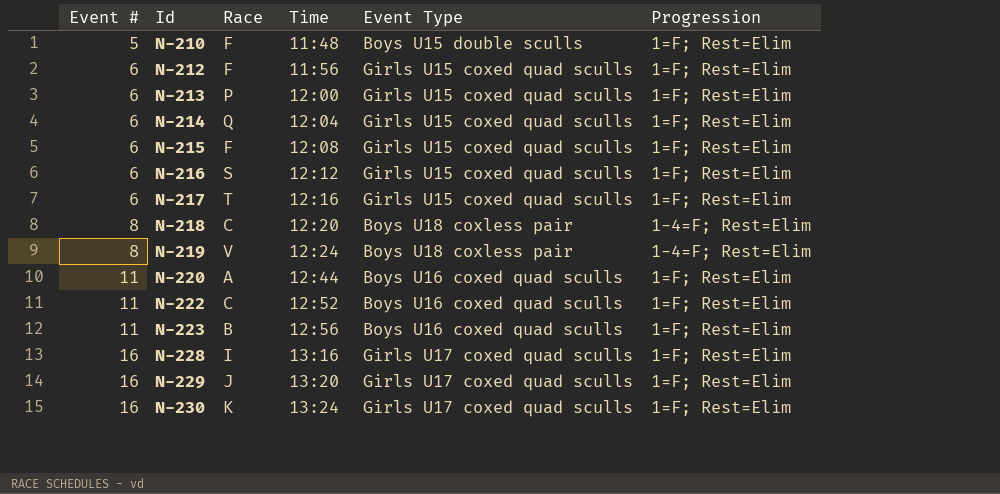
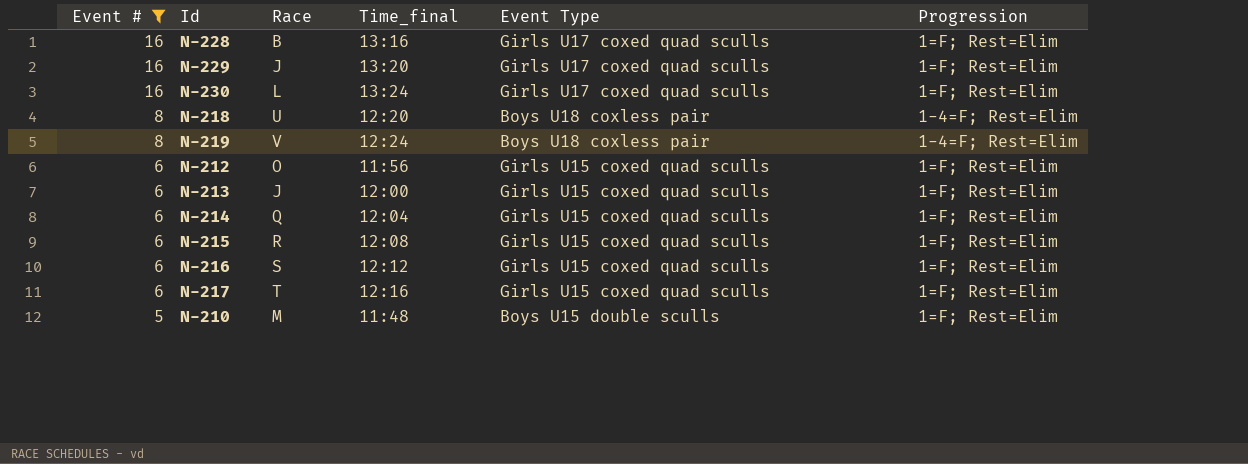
filter: none -> Event # != 11
row order: Event # ascending -> Event # descending
column name: Time -> Time_final
N-228 | Race: I -> B
N-230 | Race: K -> L
N-218 | Race: C -> U
N-212 | Race: F -> O
N-213 | Race: P -> J
N-215 | Race: F -> R
N-210 | Race: F -> M

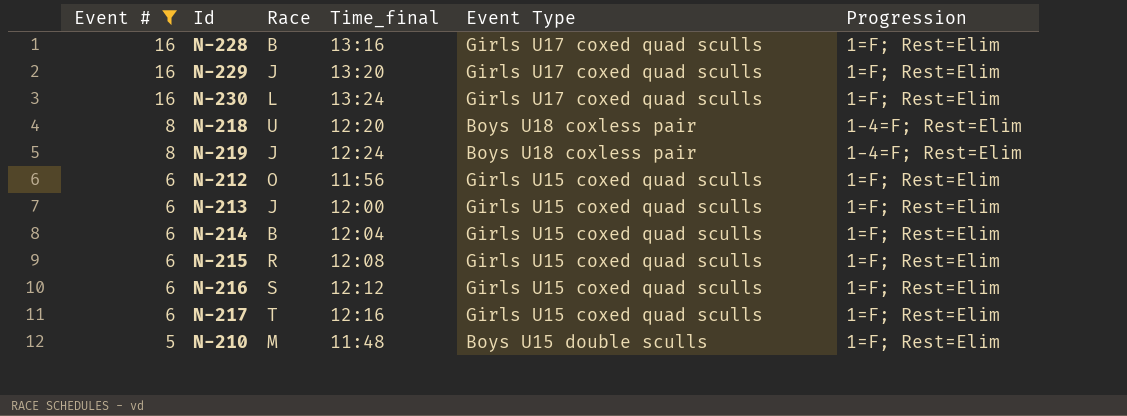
N-219 | Race: V -> J
N-214 | Race: Q -> B

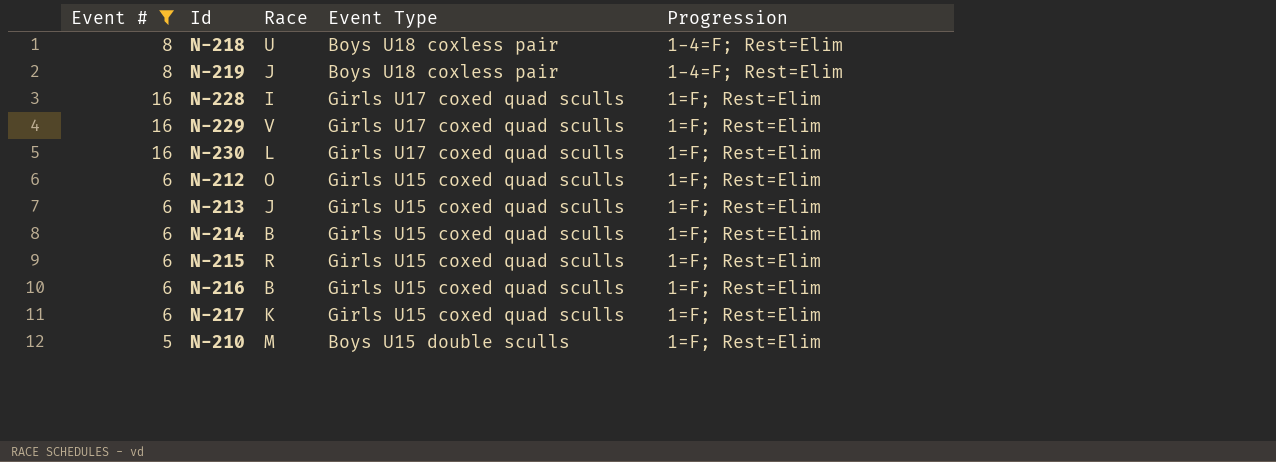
row order: Event # descending -> Progression ascending
column Time_final | position: 4 -> none
N-228 | Race: B -> I
N-229 | Race: J -> V
N-216 | Race: S -> B
N-217 | Race: T -> K

